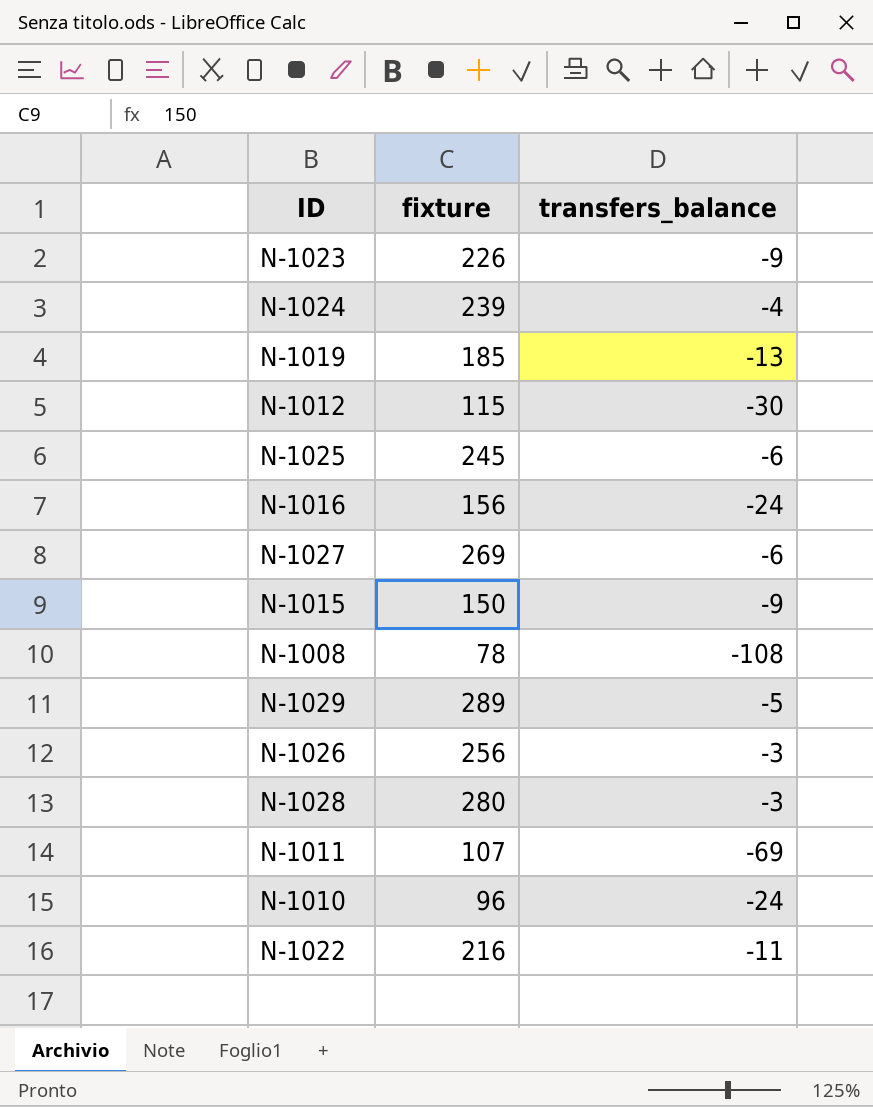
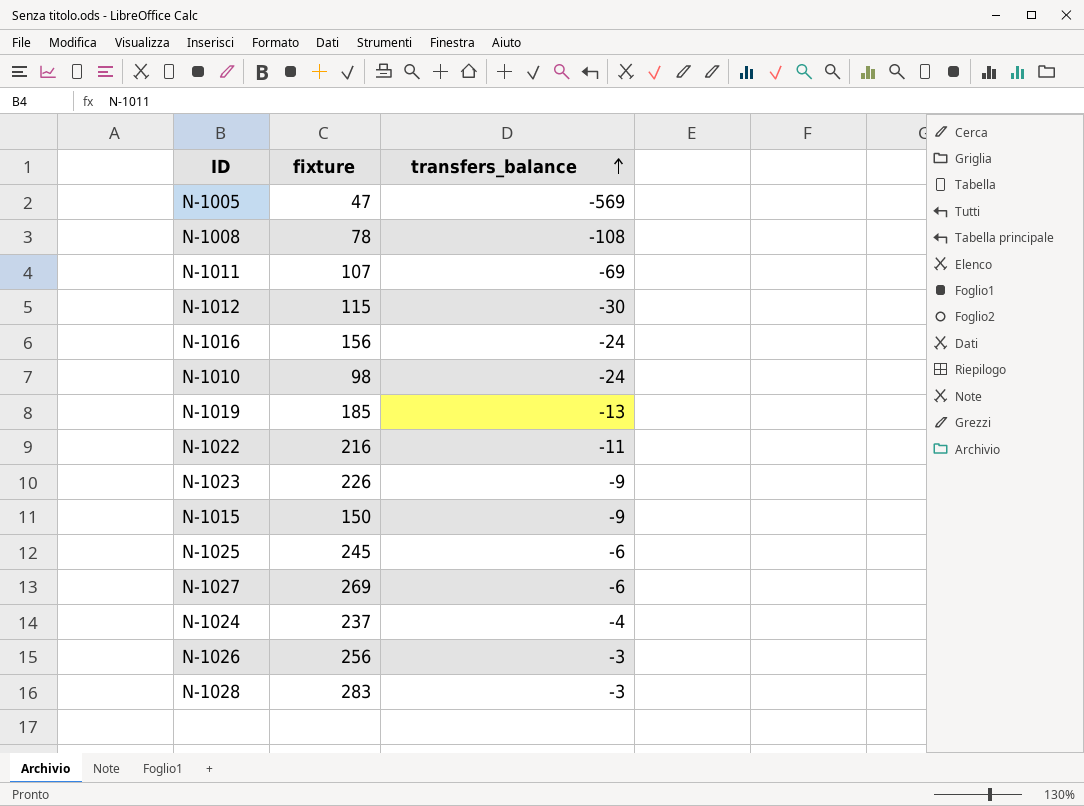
row order: none -> transfers_balance ascending
row N-1029: 289 | -5 -> none
row N-1005: none -> 47 | -569
N-1010 | fixture: 96 -> 98
N-1024 | fixture: 239 -> 237
N-1028 | fixture: 280 -> 283

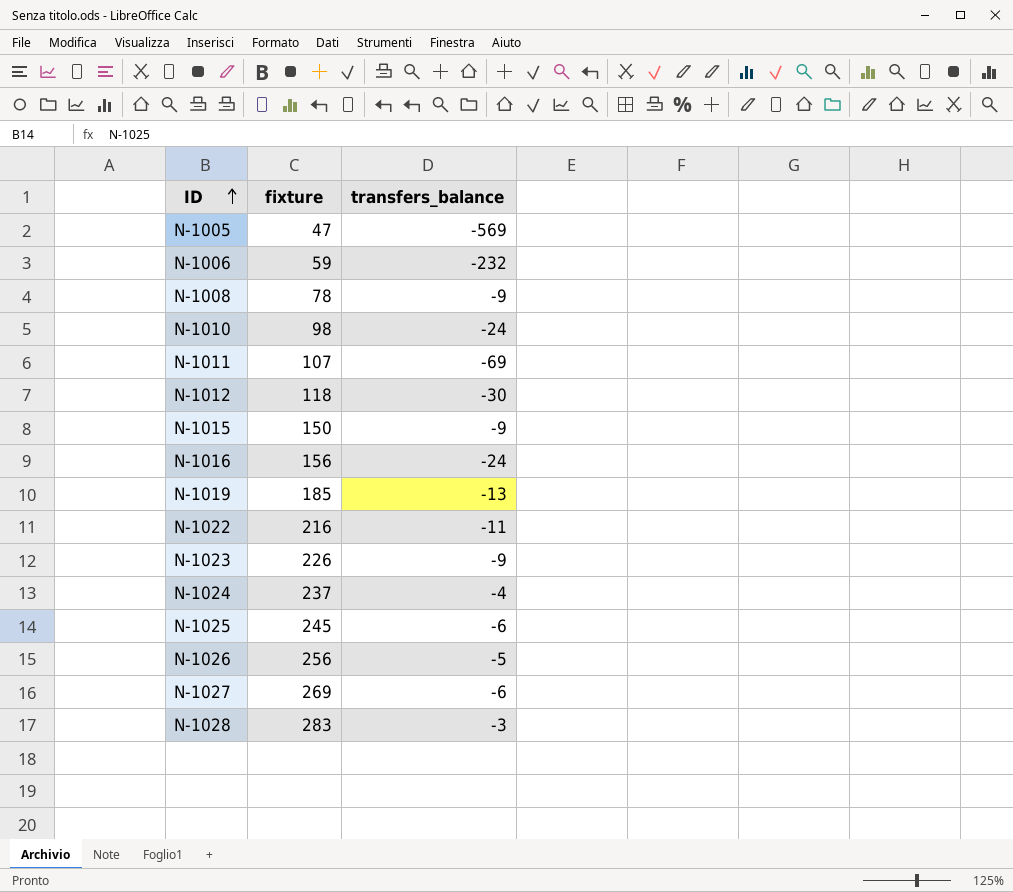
row order: transfers_balance ascending -> ID ascending
row N-1006: none -> 59 | -232
N-1008 | transfers_balance: -108 -> -9
N-1012 | fixture: 115 -> 118
N-1026 | transfers_balance: -3 -> -5

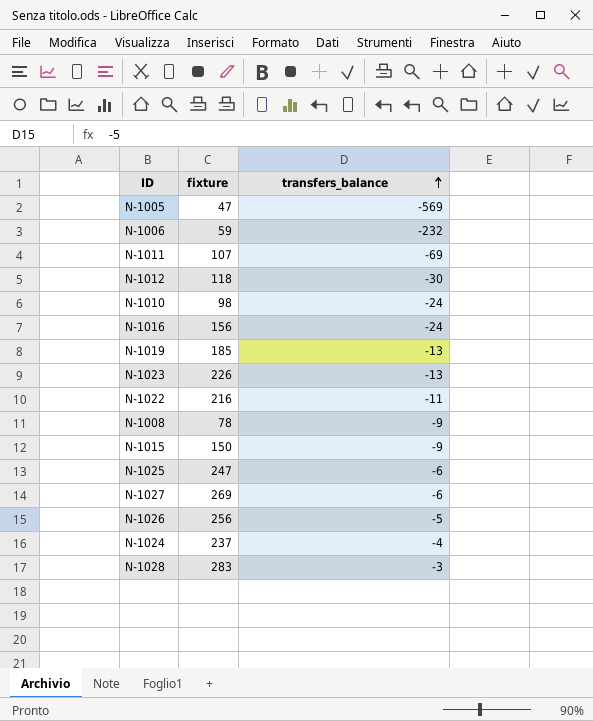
row order: ID ascending -> transfers_balance ascending
N-1023 | transfers_balance: -9 -> -13
N-1025 | fixture: 245 -> 247

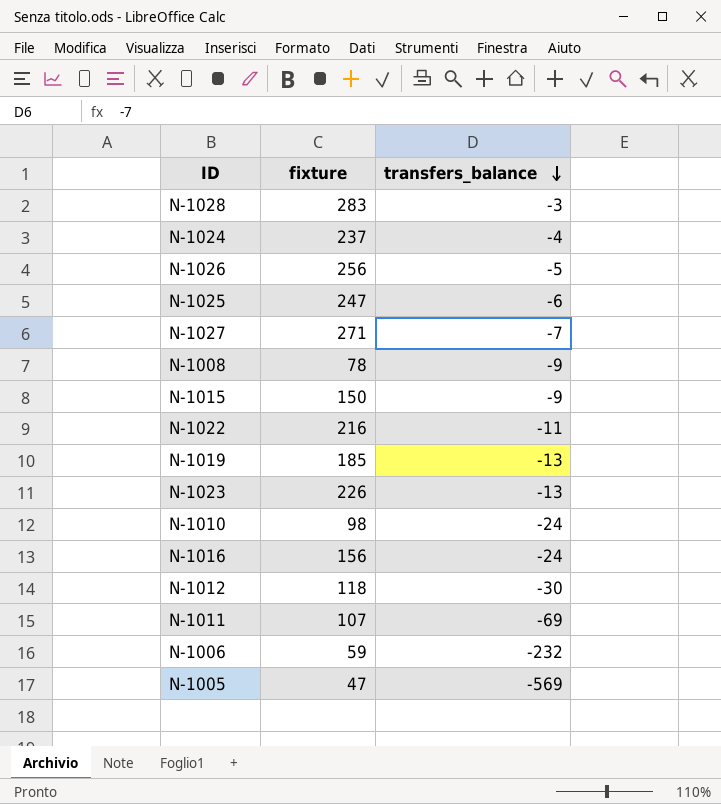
row order: transfers_balance ascending -> transfers_balance descending
N-1027 | fixture: 269 -> 271
N-1027 | transfers_balance: -6 -> -7

